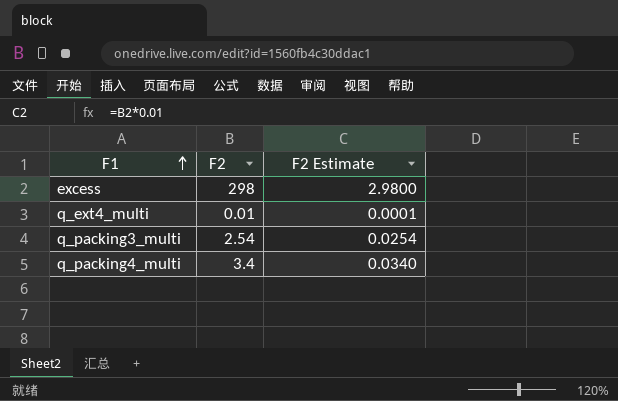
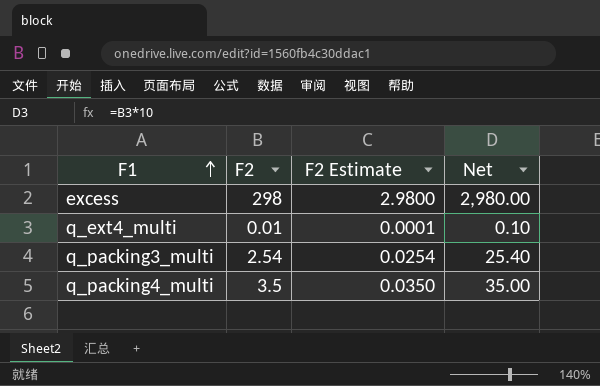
column Net | formula: none -> [F2] * 10
q_packing4_multi | F2: 3.4 -> 3.5
q_packing4_multi | F2 Estimate: 0.0340 -> 0.0350

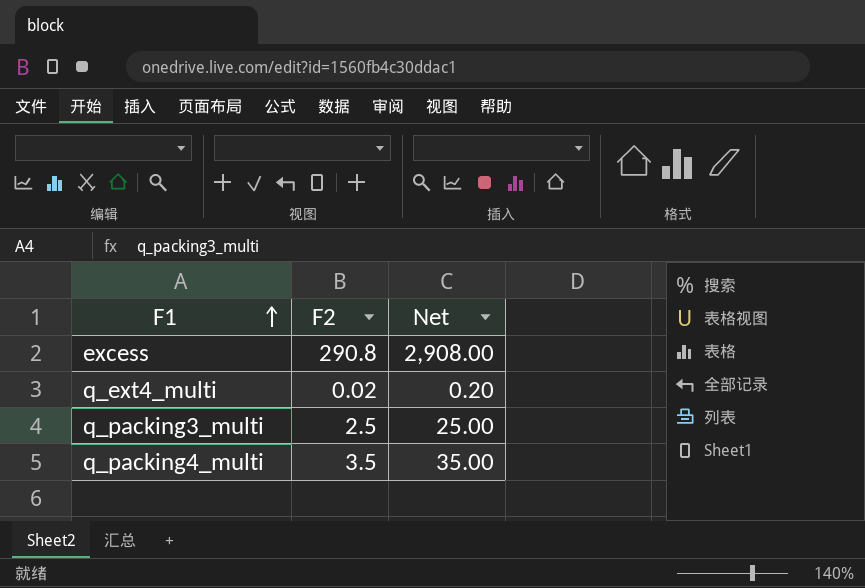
column F2 Estimate | formula: [F2] * 0.01 -> none
excess | F2: 298 -> 290.8
excess | Net: 2,980.00 -> 2,908.00
q_ext4_multi | F2: 0.01 -> 0.02
q_ext4_multi | Net: 0.10 -> 0.20
q_packing3_multi | F2: 2.54 -> 2.5
q_packing3_multi | Net: 25.40 -> 25.00

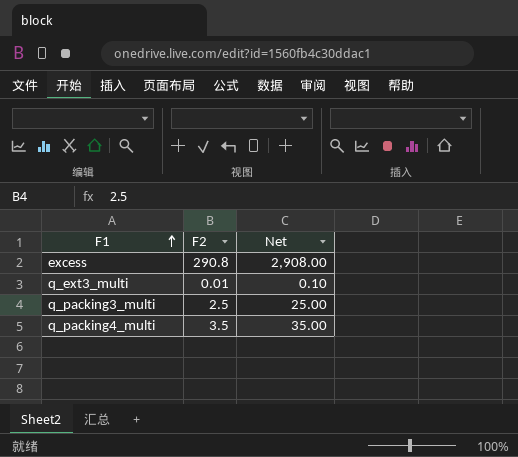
row q_ext4_multi: 0.02 | 0.20 -> none
row q_ext3_multi: none -> 0.01 | 0.10

